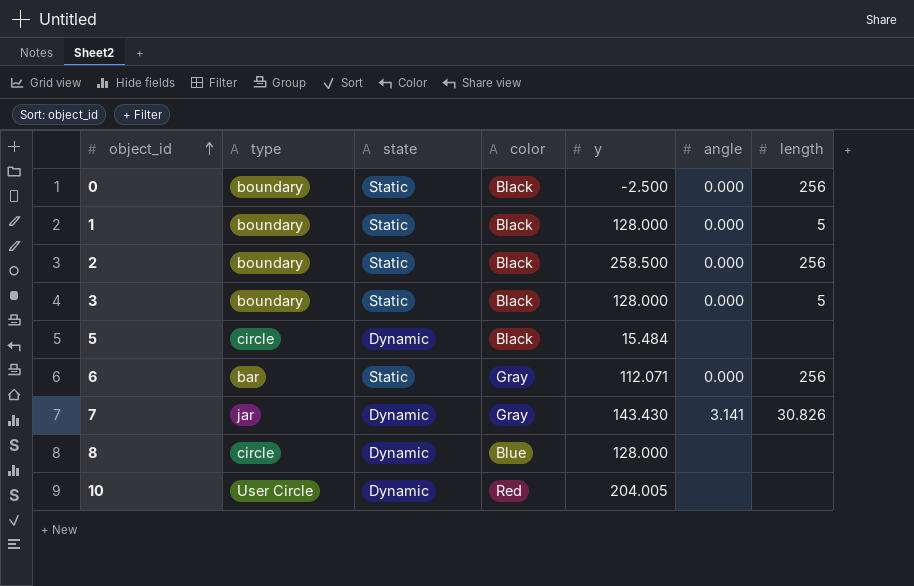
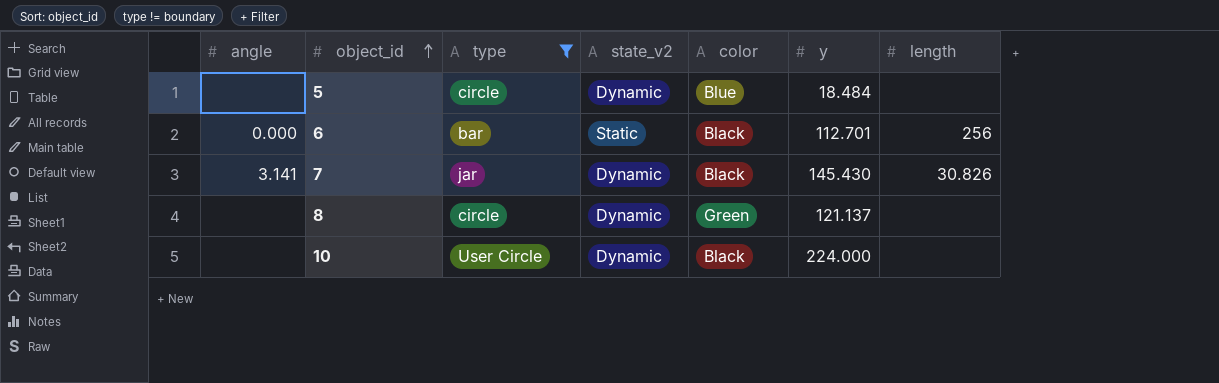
filter: none -> type != boundary
column angle | position: 6 -> 1
column name: state -> state_v2
5 | color: Black -> Blue
5 | y: 15.484 -> 18.484
6 | color: Gray -> Black
6 | y: 112.071 -> 112.701
7 | color: Gray -> Black
7 | y: 143.430 -> 145.430
8 | color: Blue -> Green
8 | y: 128.000 -> 121.137
10 | color: Red -> Black
10 | y: 204.005 -> 224.000

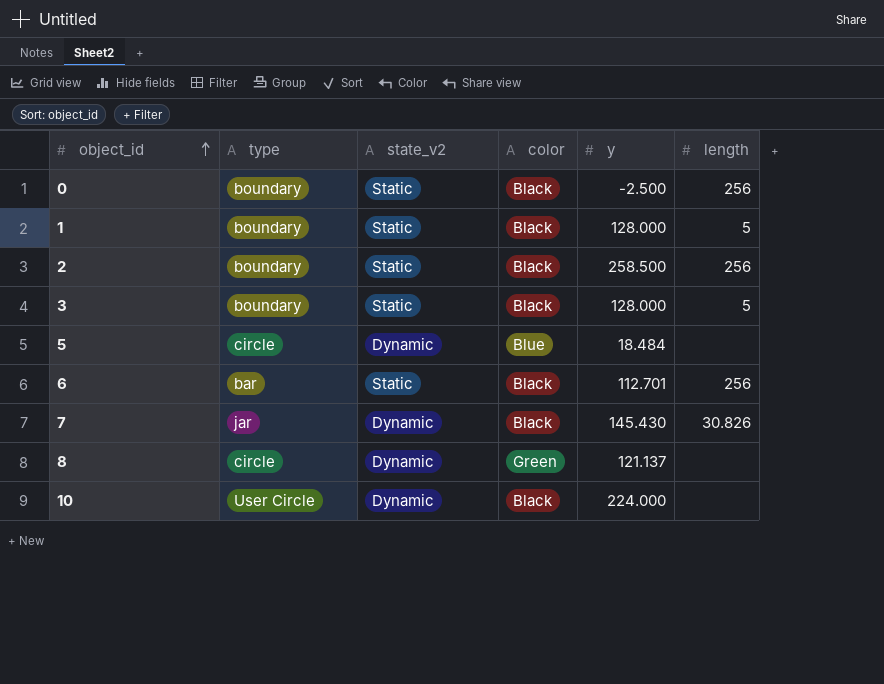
filter: type != boundary -> none
column angle | position: 1 -> none

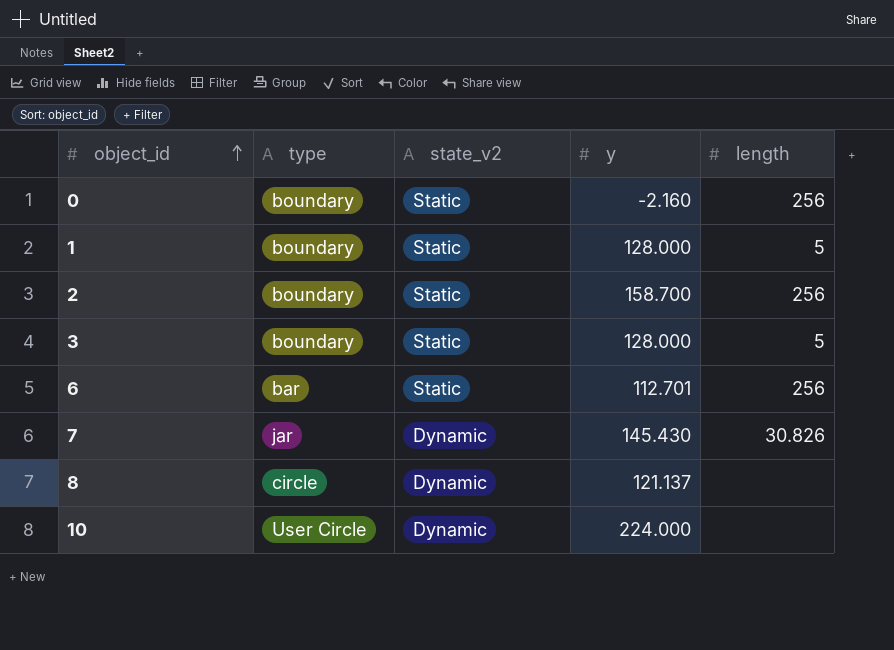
column color | position: 4 -> none
row 5: circle | Dynamic | Blue | 18.484 | none -> none
0 | y: -2.500 -> -2.160
2 | y: 258.500 -> 158.700

